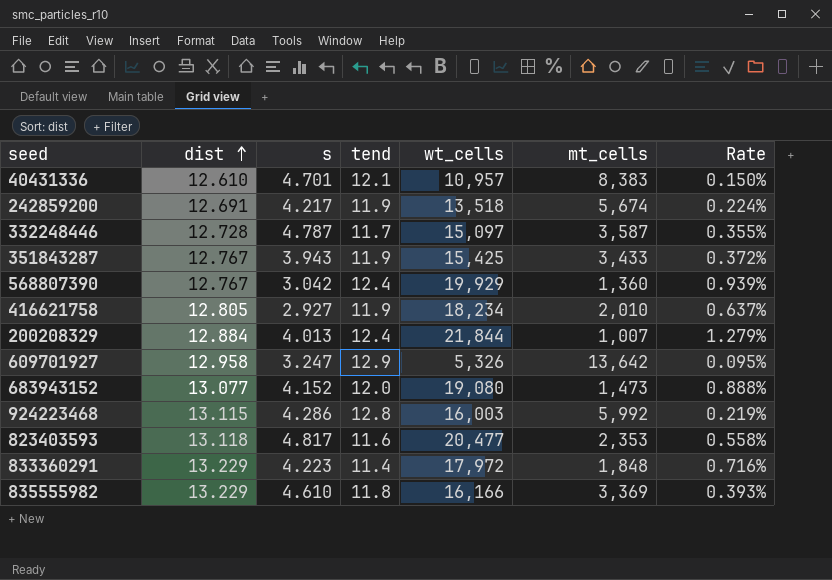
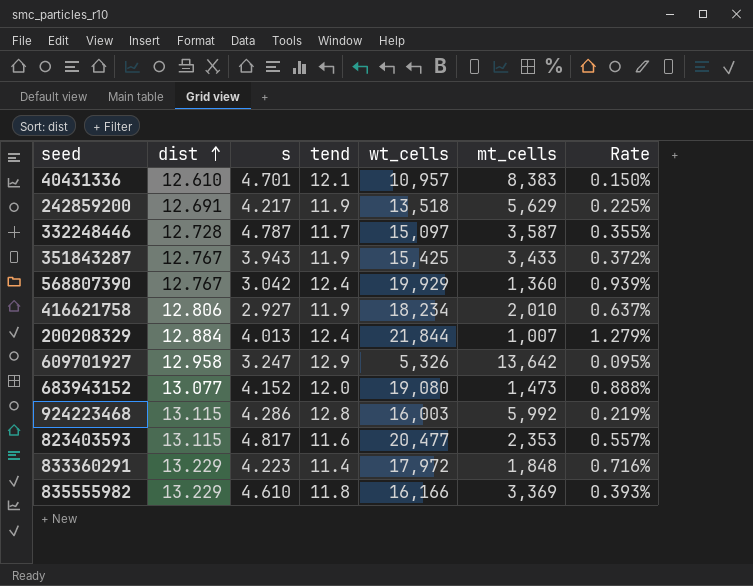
242859200 | mt_cells: 5,674 -> 5,629
242859200 | Rate: 0.224% -> 0.225%
416621758 | dist: 12.805 -> 12.806
823403593 | dist: 13.118 -> 13.115
823403593 | Rate: 0.558% -> 0.557%

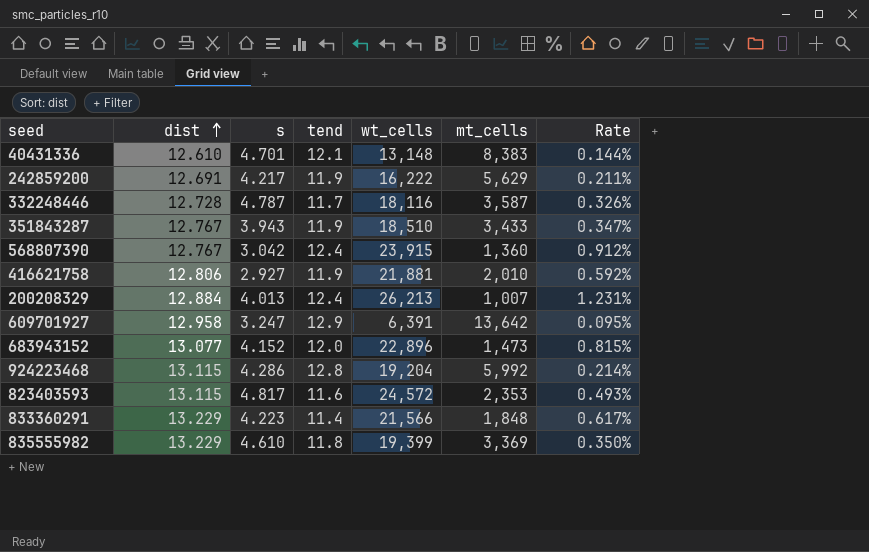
column Rate | formula: [dist] / [mt_cells] -> [tend] / [mt_cells]
40431336 | wt_cells: 10,957 -> 13,148
242859200 | wt_cells: 13,518 -> 16,222
332248446 | wt_cells: 15,097 -> 18,116
351843287 | wt_cells: 15,425 -> 18,510
568807390 | wt_cells: 19,929 -> 23,915
416621758 | wt_cells: 18,234 -> 21,881
200208329 | wt_cells: 21,844 -> 26,213
609701927 | wt_cells: 5,326 -> 6,391
683943152 | wt_cells: 19,080 -> 22,896
924223468 | wt_cells: 16,003 -> 19,204
823403593 | wt_cells: 20,477 -> 24,572
833360291 | wt_cells: 17,972 -> 21,566
835555982 | wt_cells: 16,166 -> 19,399

